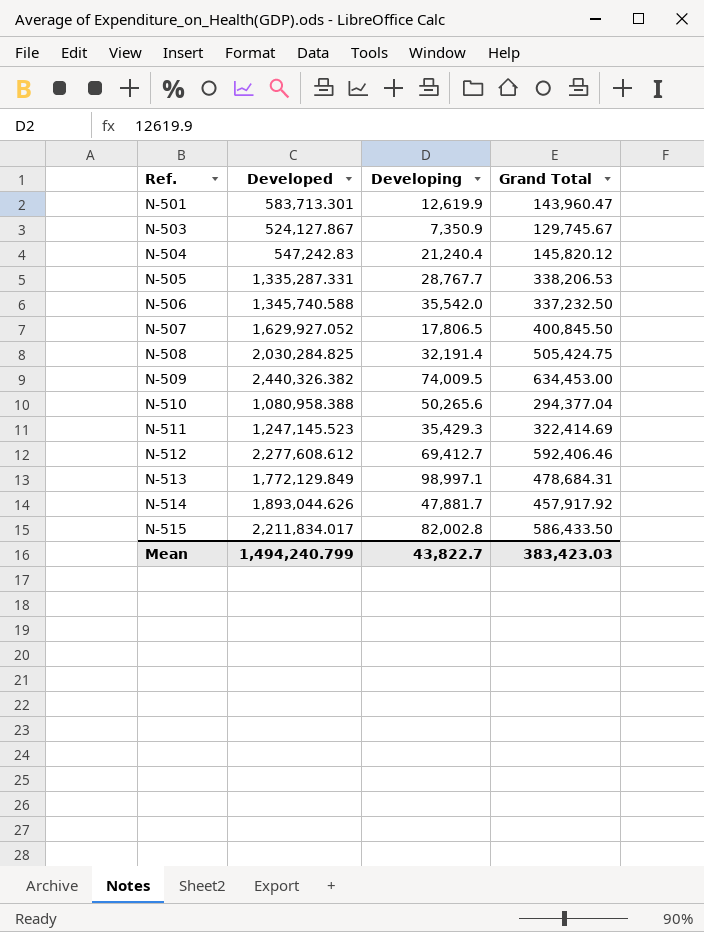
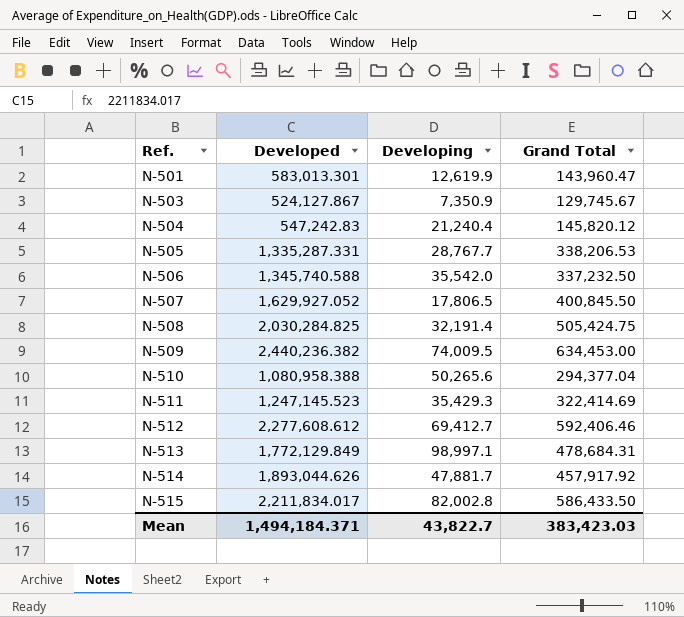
N-501 | Developed: 583,713.301 -> 583,013.301
N-509 | Developed: 2,440,326.382 -> 2,440,236.382
Mean | Developed: 1,494,240.799 -> 1,494,184.371

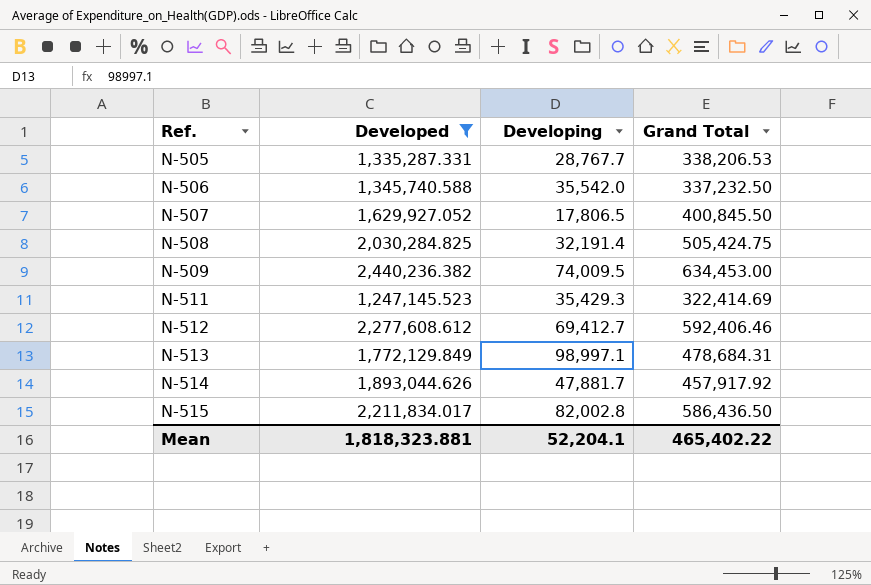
filter: none -> Developed >= 1,247,145.523
N-515 | Grand Total: 586,433.50 -> 586,436.50
Mean | Developed: 1,494,184.371 -> 1,818,323.881
Mean | Developing: 43,822.7 -> 52,204.1
Mean | Grand Total: 383,423.03 -> 465,402.22

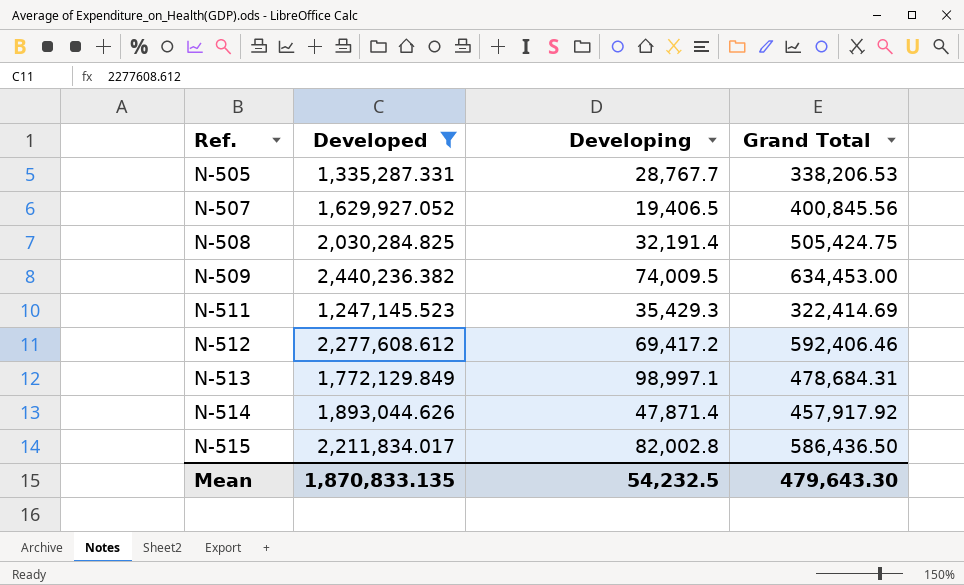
row N-506: 1,345,740.588 | 35,542.0 | 337,232.50 -> none
N-507 | Developing: 17,806.5 -> 19,406.5
N-507 | Grand Total: 400,845.50 -> 400,845.56
N-512 | Developing: 69,412.7 -> 69,417.2
N-514 | Developing: 47,881.7 -> 47,871.4
Mean | Developed: 1,818,323.881 -> 1,870,833.135
Mean | Developing: 52,204.1 -> 54,232.5
Mean | Grand Total: 465,402.22 -> 479,643.30

